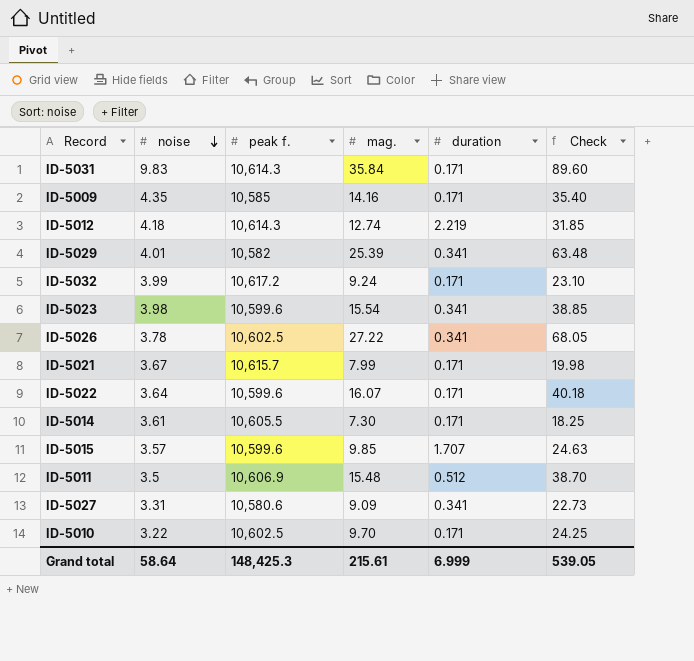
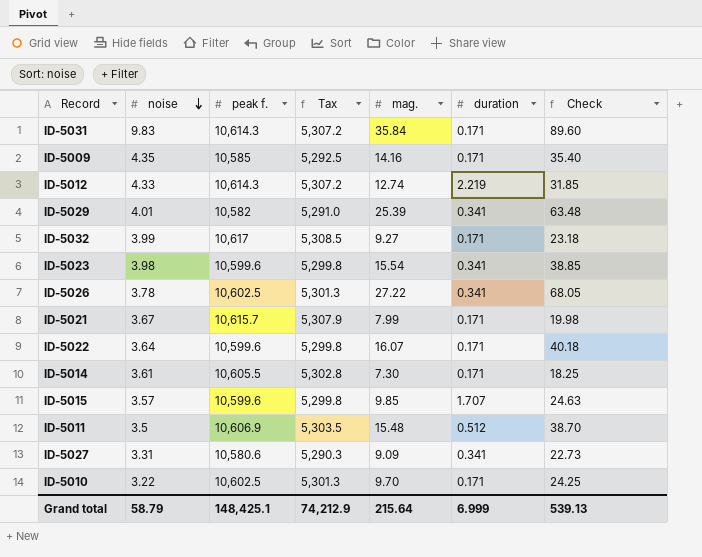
column Tax | formula: none -> [peak f.] * 0.5
ID-5012 | noise: 4.18 -> 4.33
ID-5032 | peak f.: 10,617.2 -> 10,617
ID-5032 | mag.: 9.24 -> 9.27
ID-5032 | Check: 23.10 -> 23.18
Grand total | noise: 58.64 -> 58.79
Grand total | peak f.: 148,425.3 -> 148,425.1
Grand total | mag.: 215.61 -> 215.64
Grand total | Check: 539.05 -> 539.13

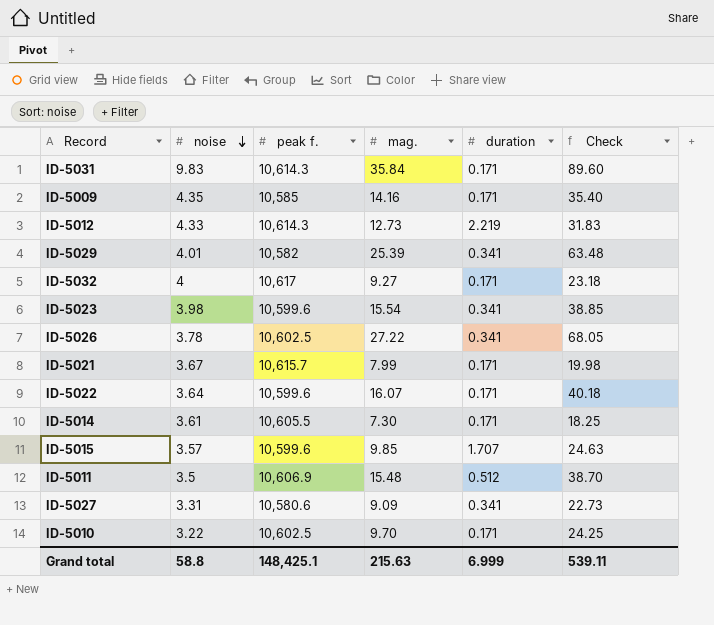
column Tax | formula: [peak f.] * 0.5 -> none
ID-5012 | mag.: 12.74 -> 12.73
ID-5012 | Check: 31.85 -> 31.83
ID-5032 | noise: 3.99 -> 4
Grand total | noise: 58.79 -> 58.8
Grand total | mag.: 215.64 -> 215.63
Grand total | Check: 539.13 -> 539.11

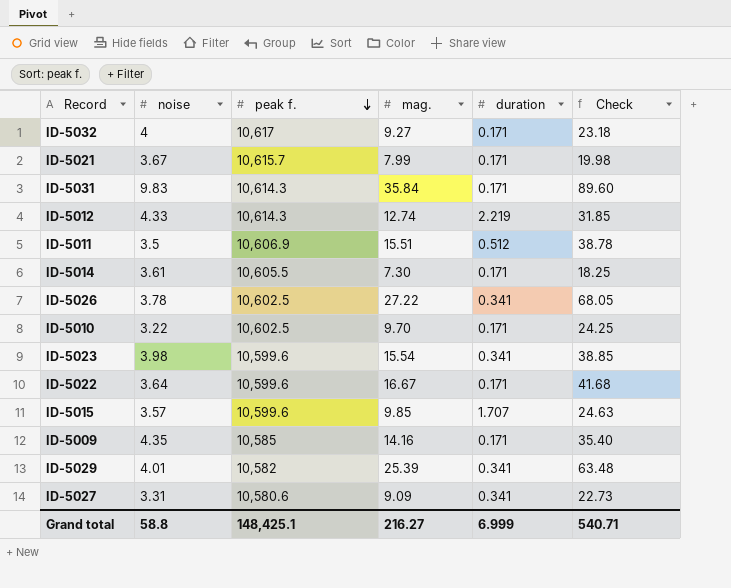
row order: noise descending -> peak f. descending
ID-5012 | mag.: 12.73 -> 12.74
ID-5012 | Check: 31.83 -> 31.85
ID-5011 | mag.: 15.48 -> 15.51
ID-5011 | Check: 38.70 -> 38.78
ID-5022 | mag.: 16.07 -> 16.67
ID-5022 | Check: 40.18 -> 41.68
Grand total | mag.: 215.63 -> 216.27
Grand total | Check: 539.11 -> 540.71

